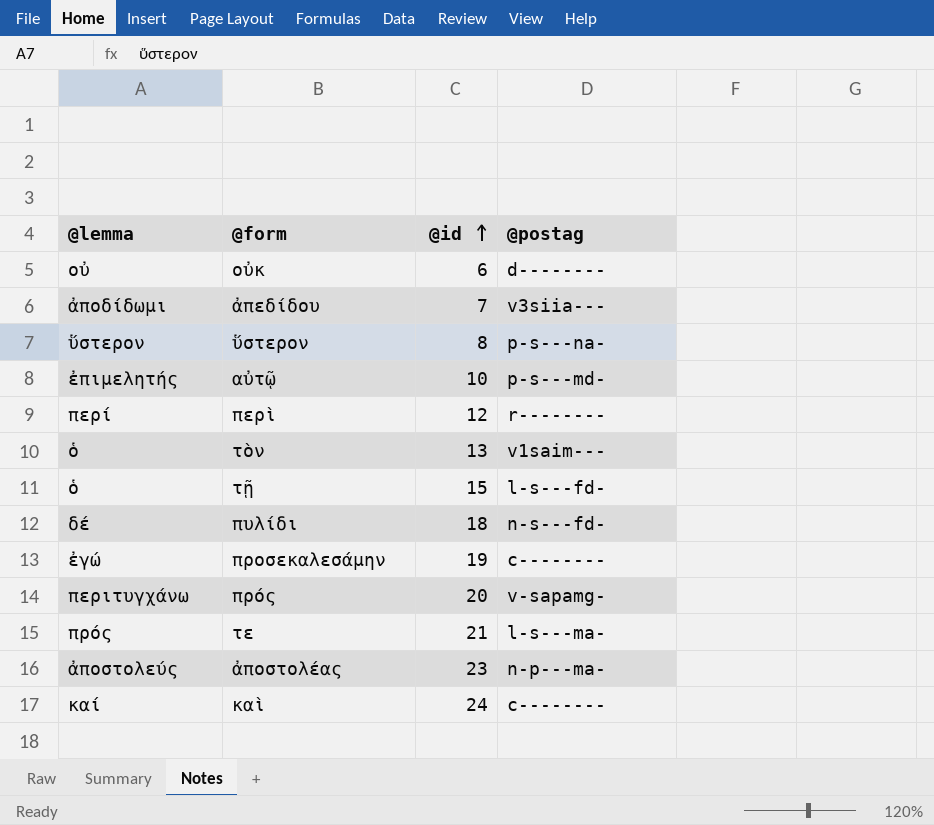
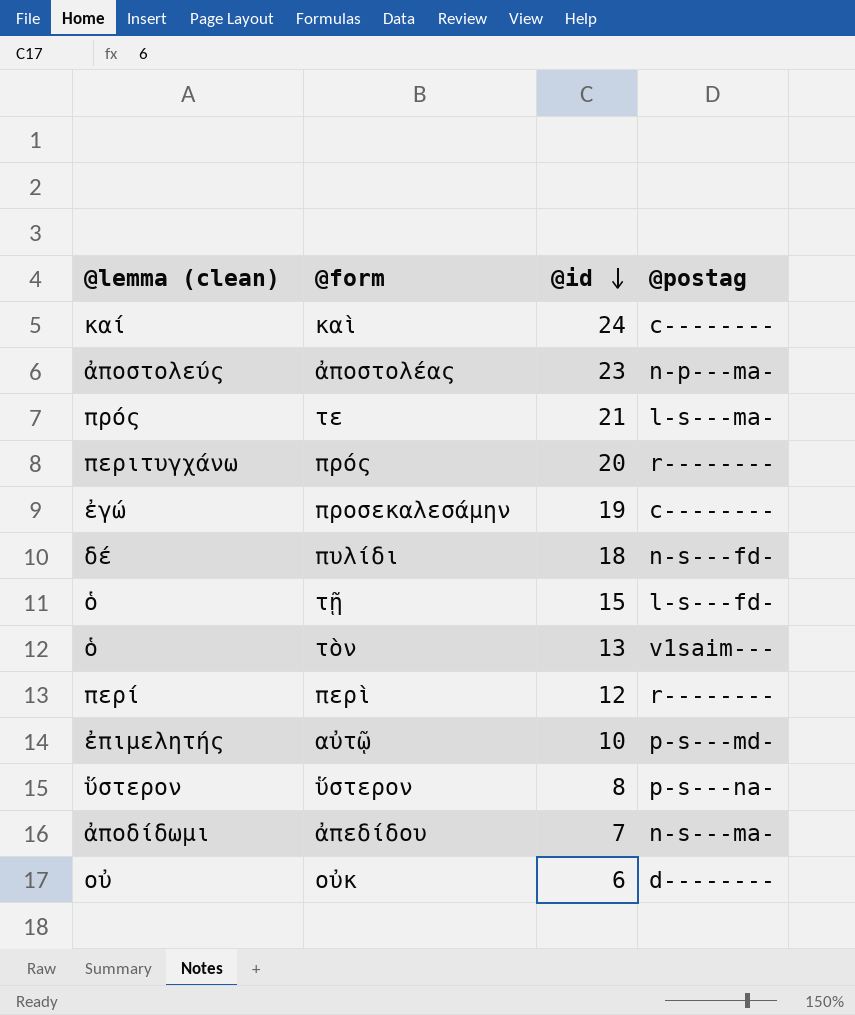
row order: @id ascending -> @id descending
column name: @lemma -> @lemma (clean)
πρός | @postag: v-sapamg- -> r--------
ἀπεδίδου | @postag: v3siia--- -> n-s---ma-

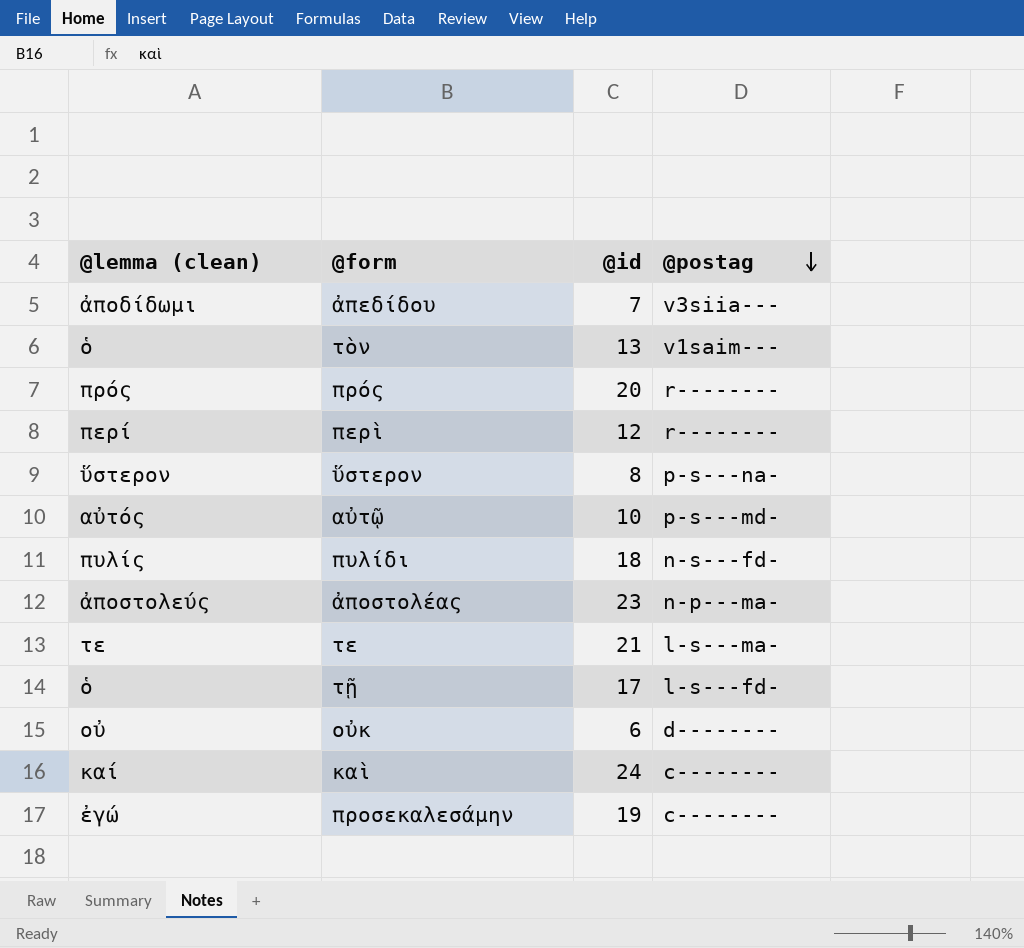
row order: @id descending -> @postag descending
ἀπεδίδου | @postag: n-s---ma- -> v3siia---
πρός | @lemma (clean): περιτυγχάνω -> πρός
αὐτῷ | @lemma (clean): ἐπιμελητής -> αὐτός
πυλίδι | @lemma (clean): δέ -> πυλίς
τε | @lemma (clean): πρός -> τε
τῇ | @id: 15 -> 17

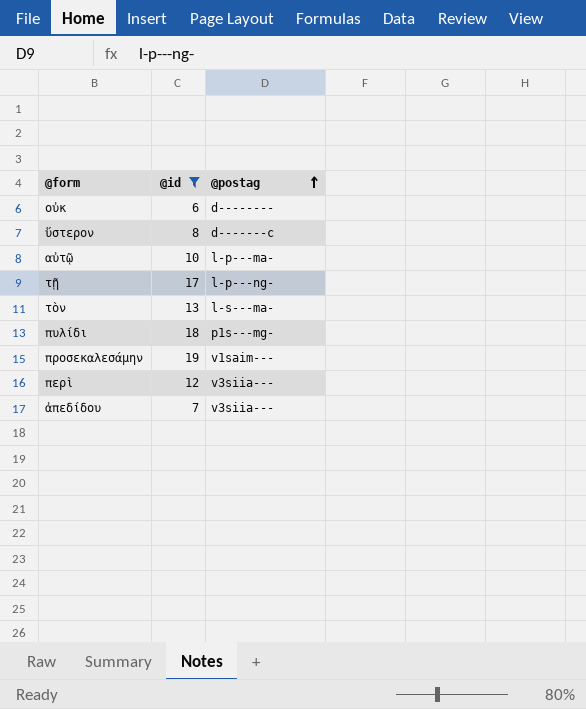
filter: none -> @id <= 19
row order: @postag descending -> @postag ascending
column @lemma (clean) | position: 1 -> none
ὕστερον | @postag: p-s---na- -> d-------c
αὐτῷ | @postag: p-s---md- -> l-p---ma-
τῇ | @postag: l-s---fd- -> l-p---ng-
τὸν | @postag: v1saim--- -> l-s---ma-
πυλίδι | @postag: n-s---fd- -> p1s---mg-
προσεκαλεσάμην | @postag: c-------- -> v1saim---
περὶ | @postag: r-------- -> v3siia---

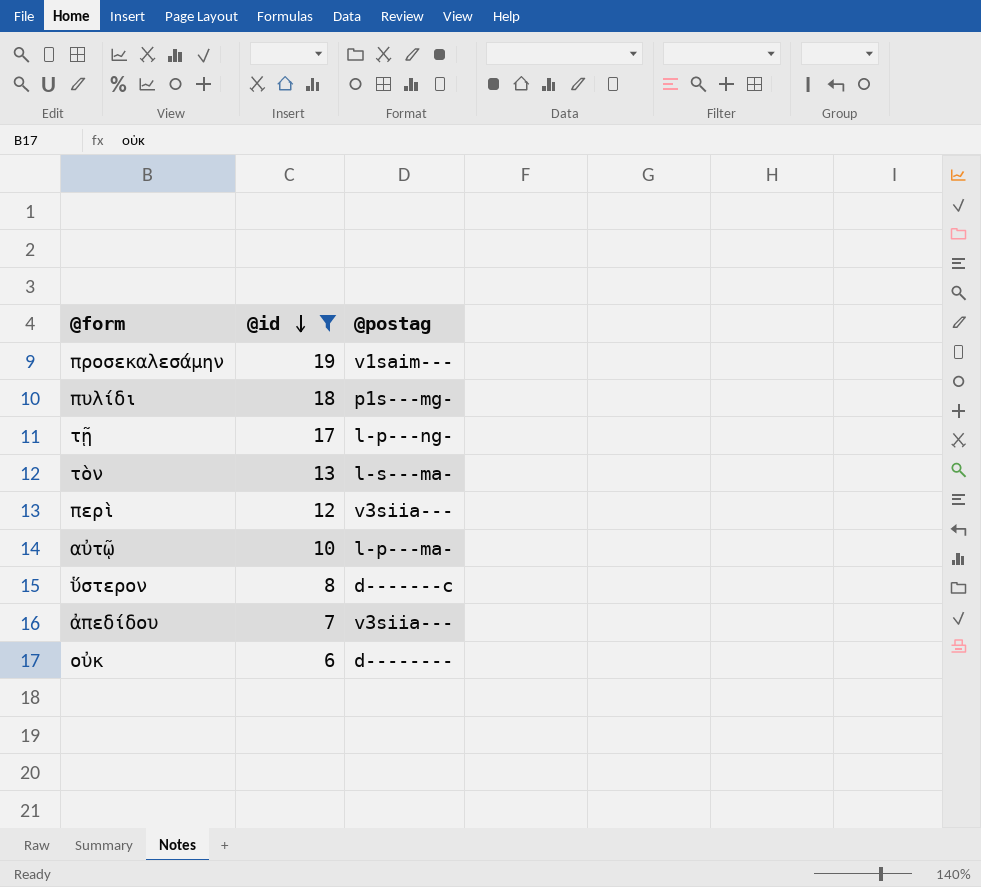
row order: @postag ascending -> @id descending

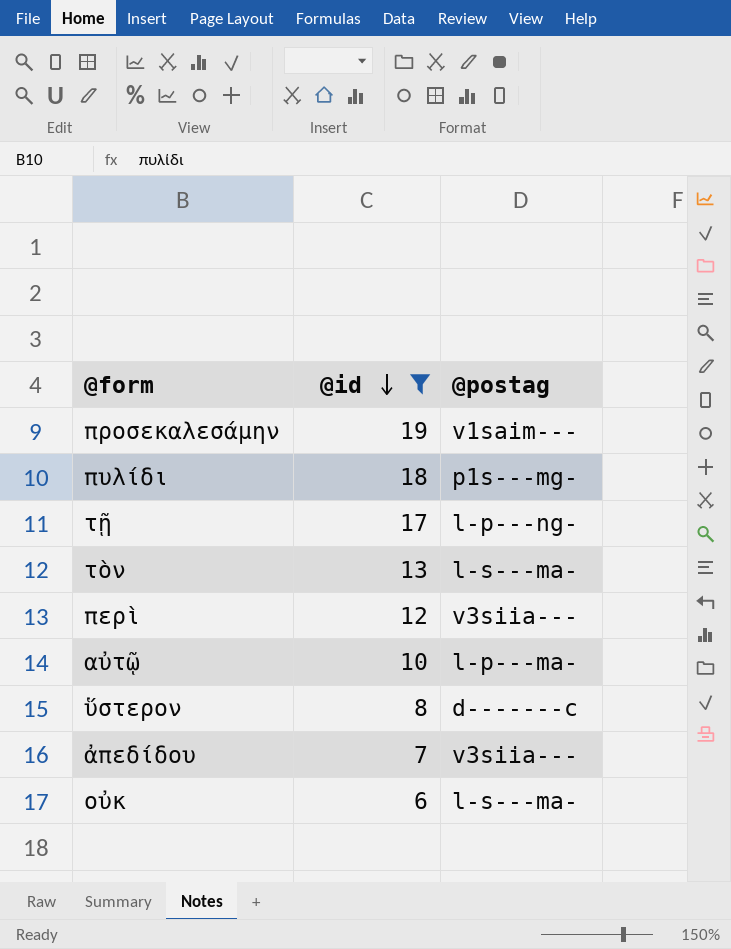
οὐκ | @postag: d-------- -> l-s---ma-

